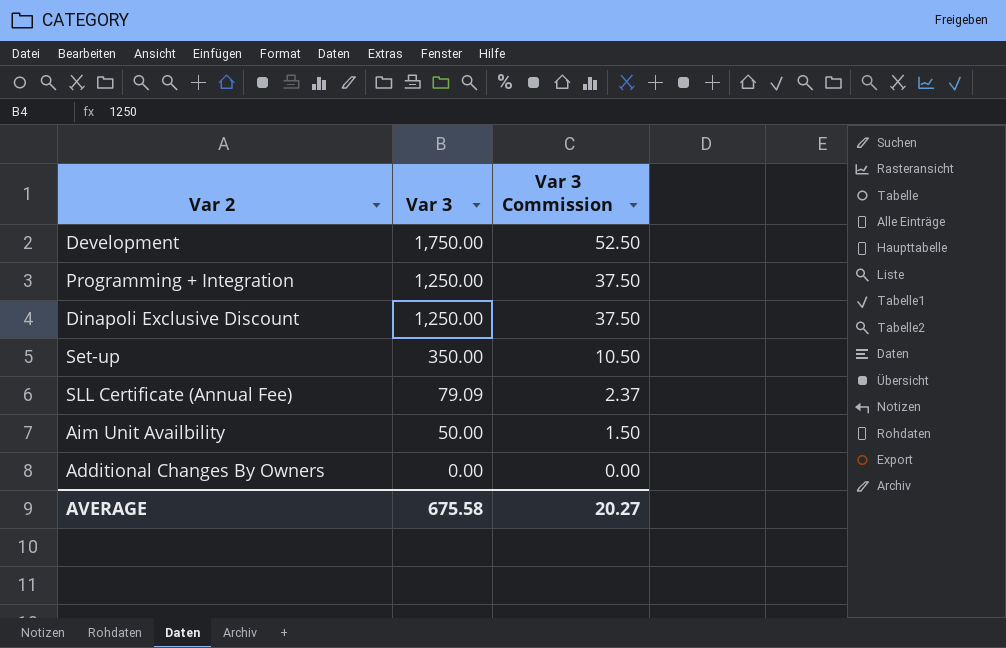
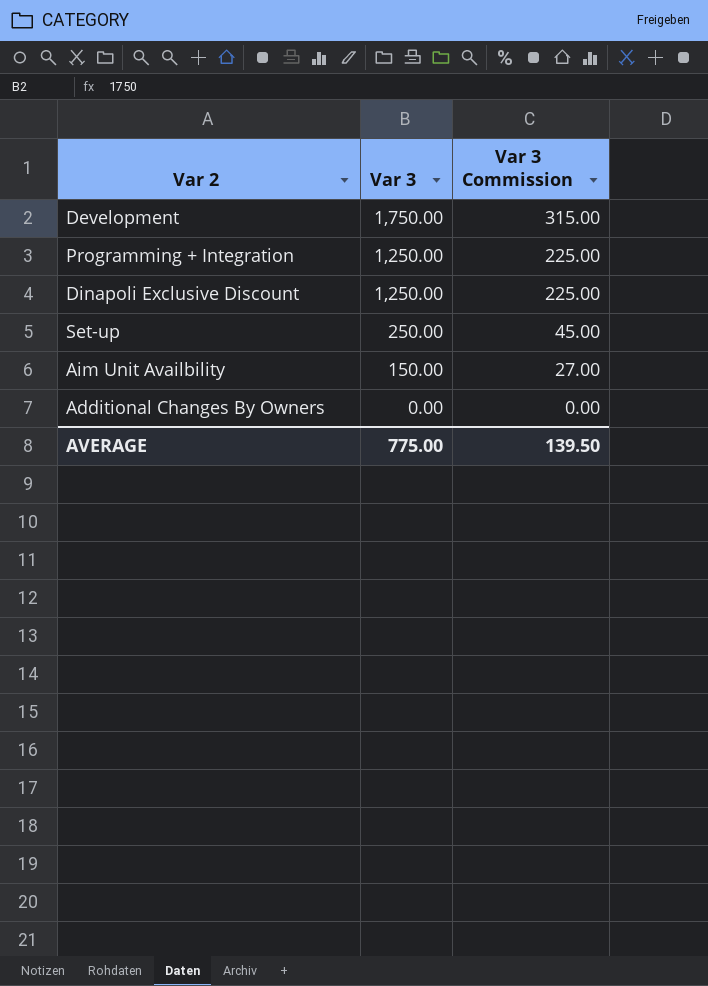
column Var 3 Commission | formula: [Var 3] * 0.03 -> [Var 3] * 0.18
row SLL Certificate (Annual Fee): 79.09 | 2.37 -> none
Set-up | Var 3: 350.00 -> 250.00
Aim Unit Availbility | Var 3: 50.00 -> 150.00
AVERAGE | Var 3: 675.58 -> 775.00
AVERAGE | Var 3 Commission: 20.27 -> 139.50

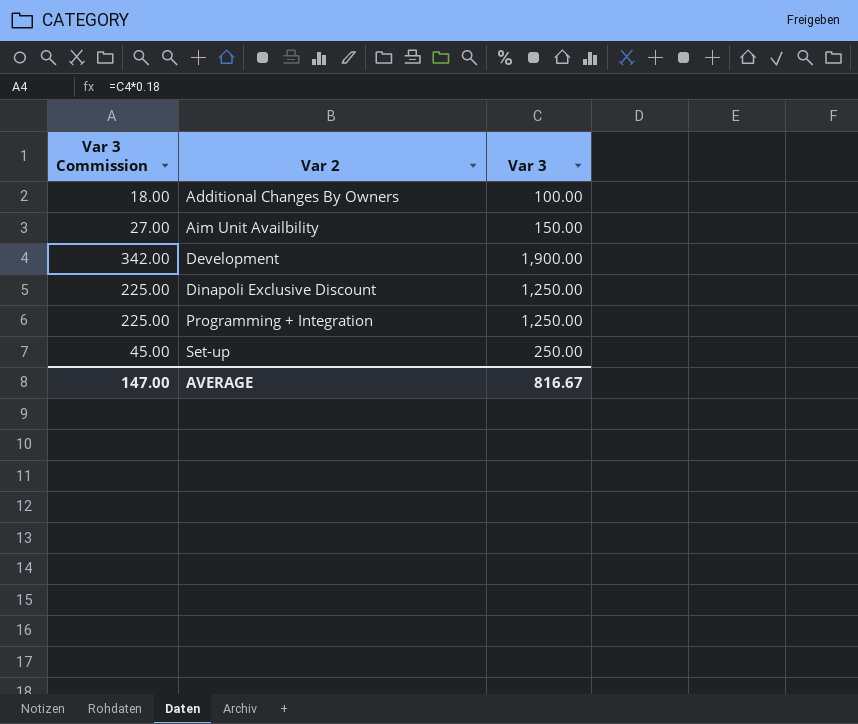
row order: Var 3 descending -> Var 2 ascending
column Var 3 Commission | position: 3 -> 1
Additional Changes By Owners | Var 3 Commission: 0.00 -> 18.00
Additional Changes By Owners | Var 3: 0.00 -> 100.00
Development | Var 3 Commission: 315.00 -> 342.00
Development | Var 3: 1,750.00 -> 1,900.00
AVERAGE | Var 3 Commission: 139.50 -> 147.00
AVERAGE | Var 3: 775.00 -> 816.67

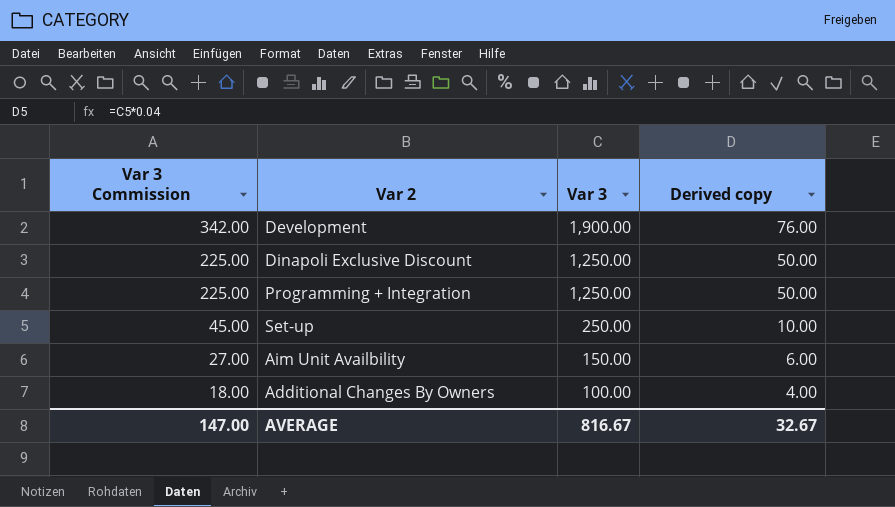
row order: Var 2 ascending -> Var 3 Commission descending
column Derived copy | formula: none -> [Var 3] * 0.04

